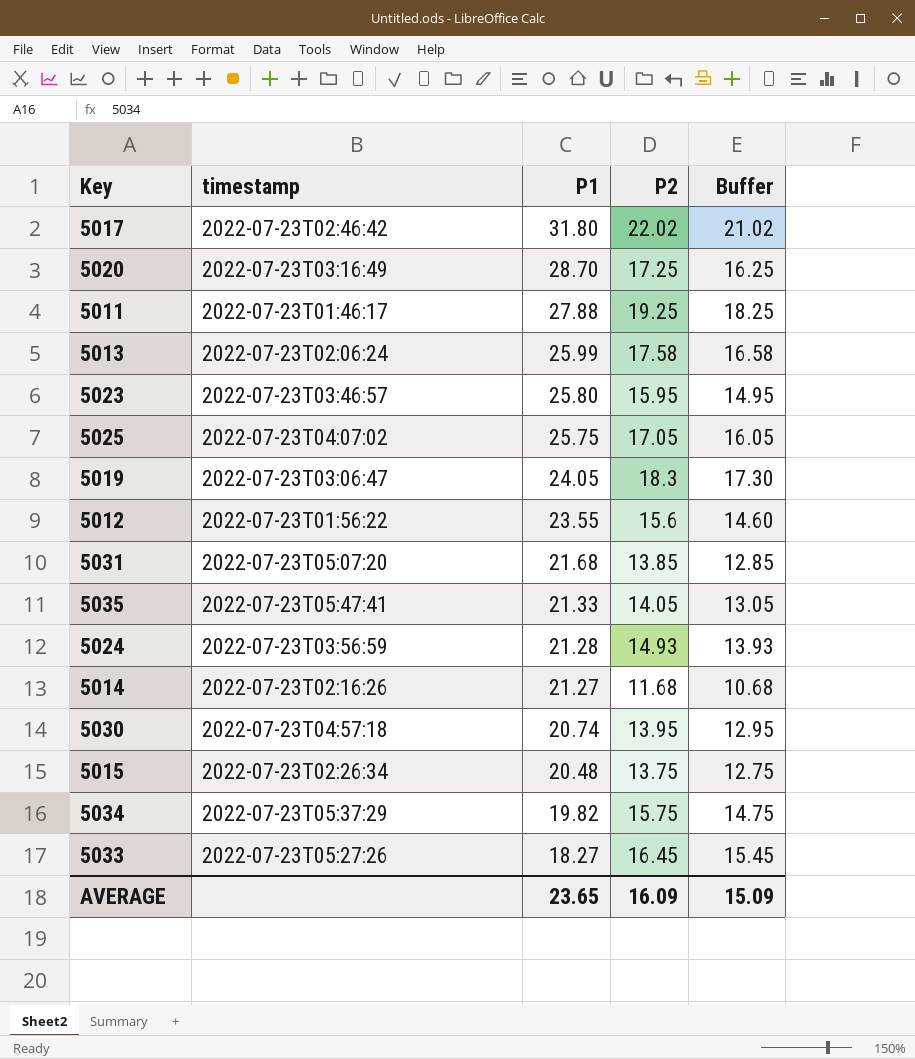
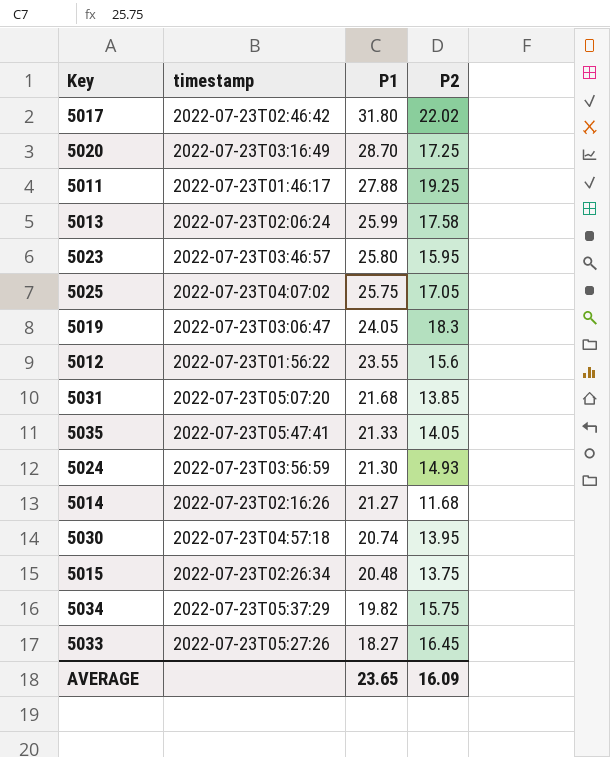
column Buffer | formula: [P2] - 1 -> none
5024 | P1: 21.28 -> 21.30

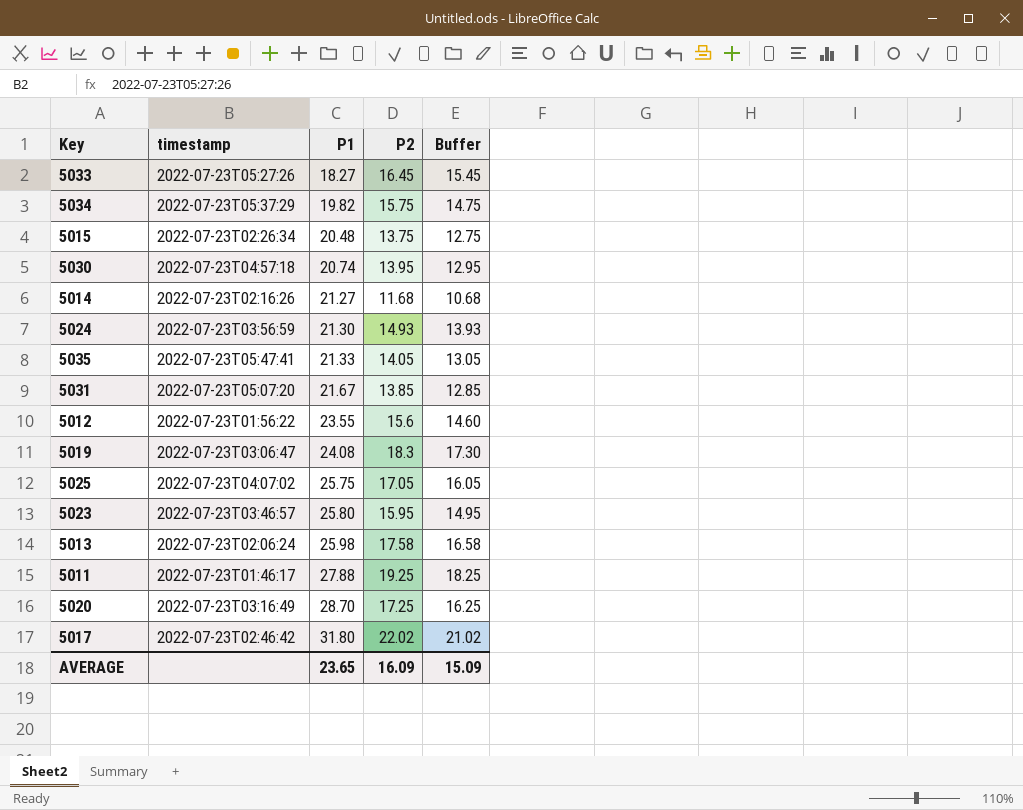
row order: P1 descending -> P1 ascending
column Buffer | formula: none -> [P2] - 1
5031 | P1: 21.68 -> 21.67
5019 | P1: 24.05 -> 24.08
5013 | P1: 25.99 -> 25.98

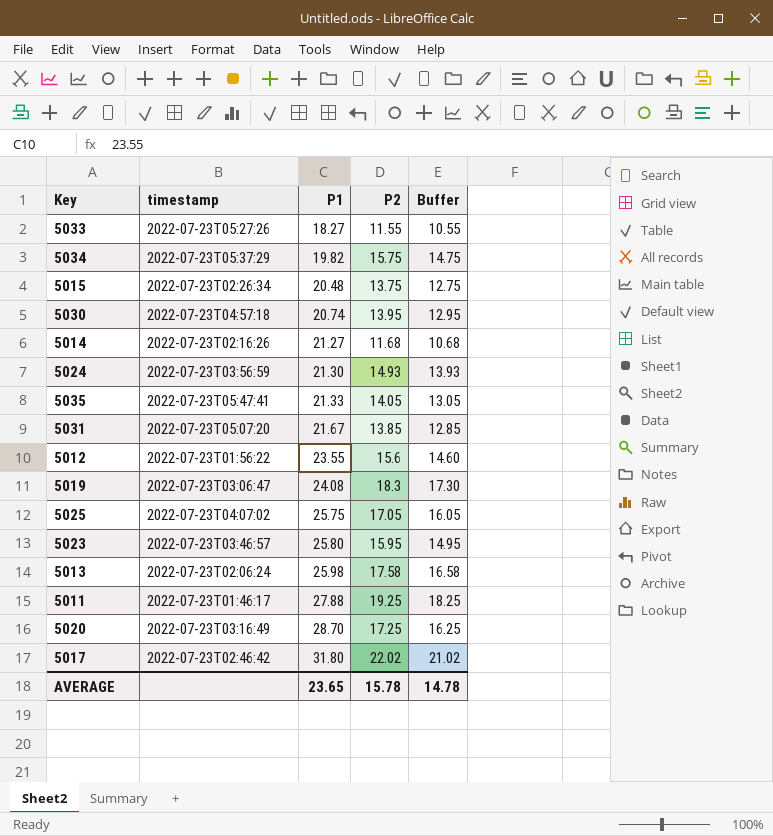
5033 | P2: 16.45 -> 11.55
5033 | Buffer: 15.45 -> 10.55
AVERAGE | P2: 16.09 -> 15.78
AVERAGE | Buffer: 15.09 -> 14.78

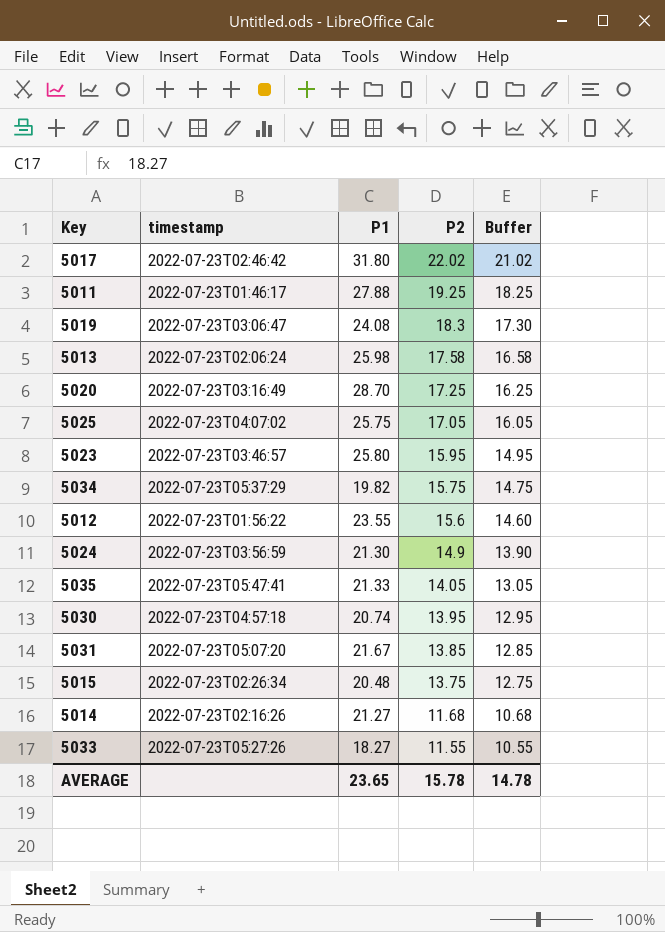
row order: P1 ascending -> P2 descending
5024 | P2: 14.93 -> 14.9
5024 | Buffer: 13.93 -> 13.90

